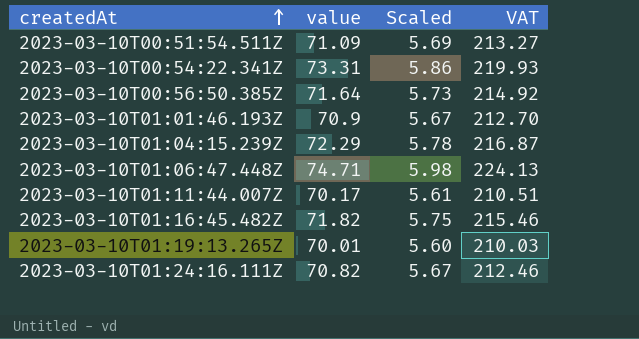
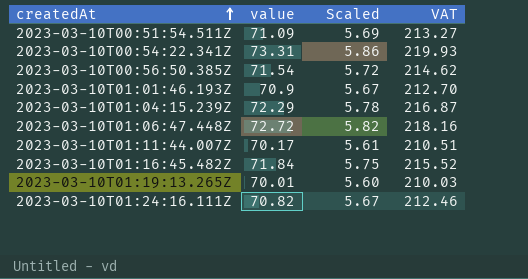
2023-03-10T00:56:50.385Z | value: 71.64 -> 71.54
2023-03-10T00:56:50.385Z | Scaled: 5.73 -> 5.72
2023-03-10T00:56:50.385Z | VAT: 214.92 -> 214.62
2023-03-10T01:06:47.448Z | value: 74.71 -> 72.72
2023-03-10T01:06:47.448Z | Scaled: 5.98 -> 5.82
2023-03-10T01:06:47.448Z | VAT: 224.13 -> 218.16
2023-03-10T01:16:45.482Z | value: 71.82 -> 71.84
2023-03-10T01:16:45.482Z | VAT: 215.46 -> 215.52

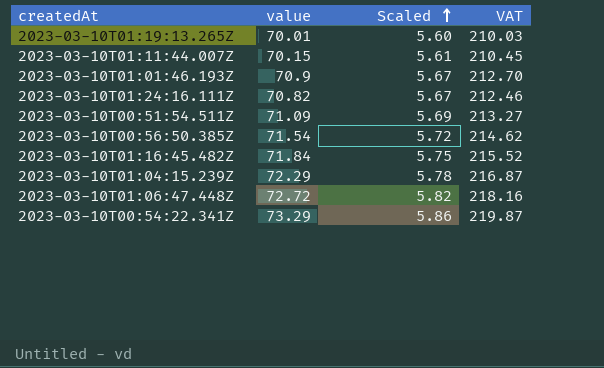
row order: createdAt ascending -> Scaled ascending
2023-03-10T01:11:44.007Z | value: 70.17 -> 70.15
2023-03-10T01:11:44.007Z | VAT: 210.51 -> 210.45
2023-03-10T00:54:22.341Z | value: 73.31 -> 73.29
2023-03-10T00:54:22.341Z | VAT: 219.93 -> 219.87

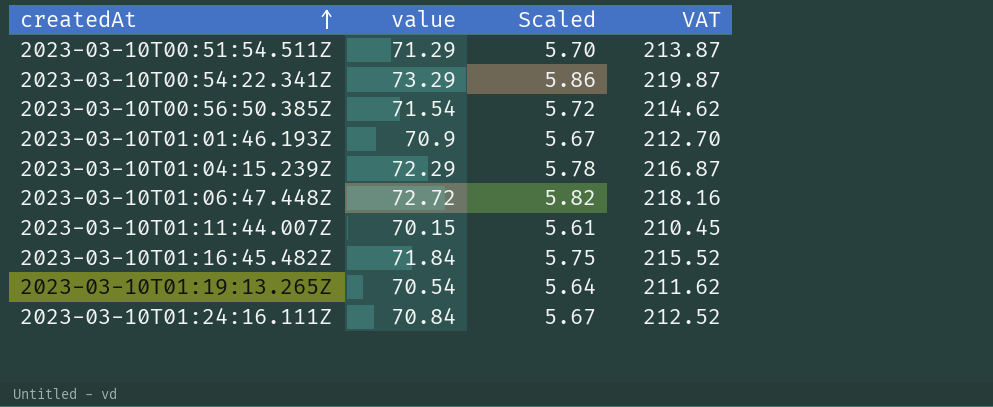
row order: Scaled ascending -> createdAt ascending
2023-03-10T00:51:54.511Z | value: 71.09 -> 71.29
2023-03-10T00:51:54.511Z | Scaled: 5.69 -> 5.70
2023-03-10T00:51:54.511Z | VAT: 213.27 -> 213.87
2023-03-10T01:19:13.265Z | value: 70.01 -> 70.54
2023-03-10T01:19:13.265Z | Scaled: 5.60 -> 5.64
2023-03-10T01:19:13.265Z | VAT: 210.03 -> 211.62
2023-03-10T01:24:16.111Z | value: 70.82 -> 70.84
2023-03-10T01:24:16.111Z | VAT: 212.46 -> 212.52

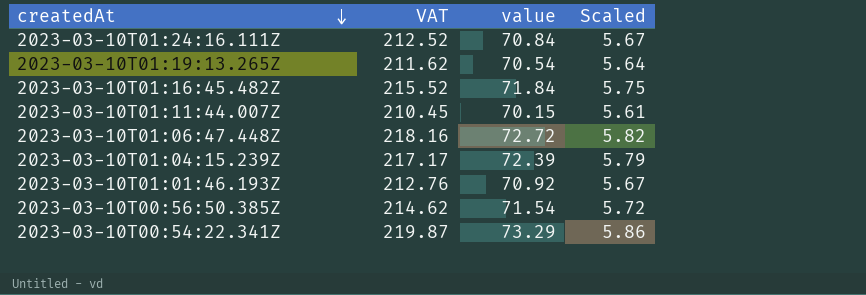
row order: createdAt ascending -> createdAt descending
column VAT | position: 4 -> 2
row 2023-03-10T00:51:54.511Z: 71.29 | 5.70 | 213.87 -> none
2023-03-10T01:04:15.239Z | VAT: 216.87 -> 217.17
2023-03-10T01:04:15.239Z | value: 72.29 -> 72.39
2023-03-10T01:04:15.239Z | Scaled: 5.78 -> 5.79
2023-03-10T01:01:46.193Z | VAT: 212.70 -> 212.76
2023-03-10T01:01:46.193Z | value: 70.9 -> 70.92

